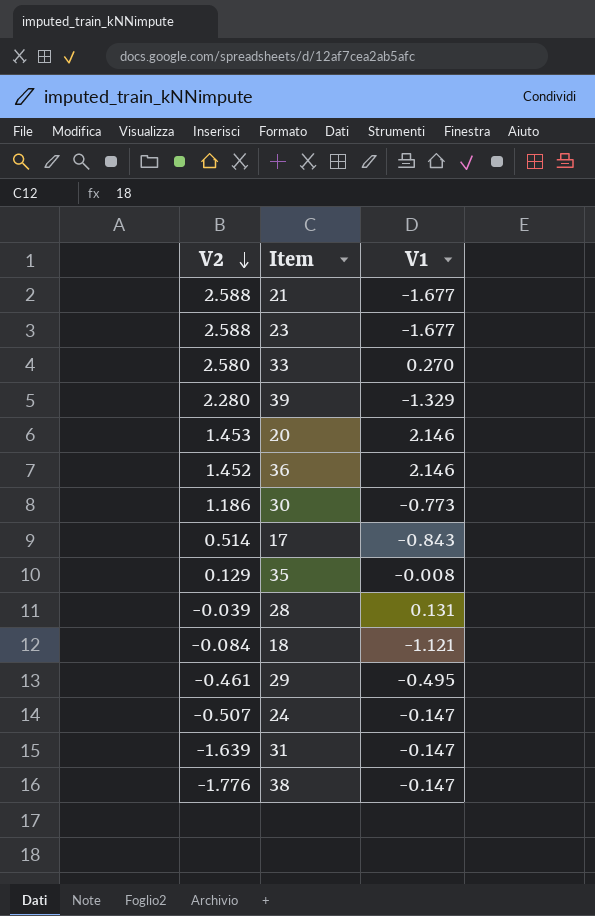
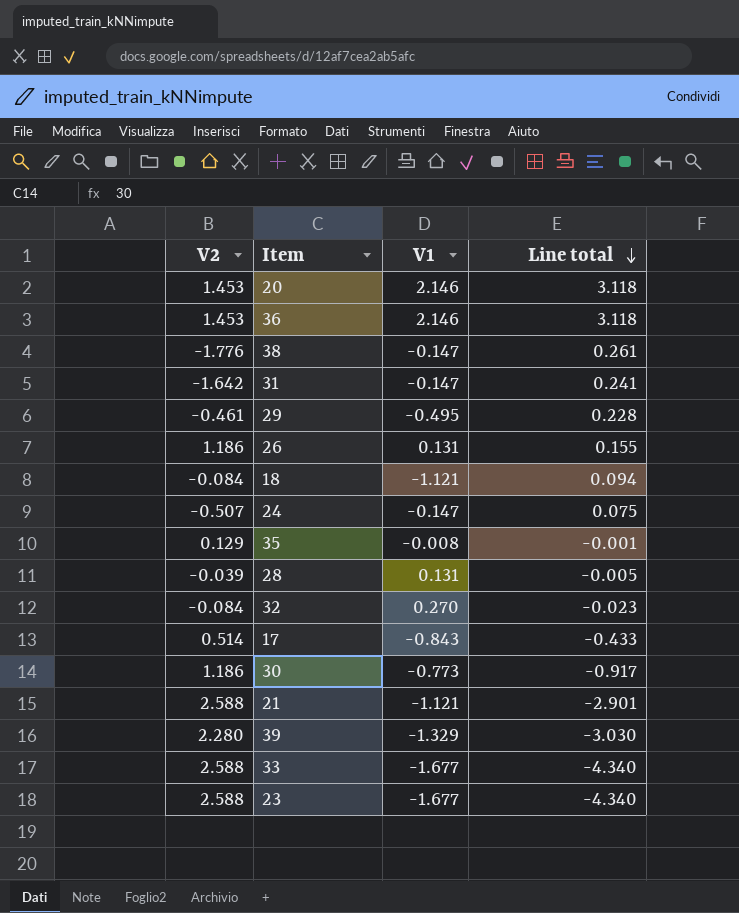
row order: V2 descending -> Line total descending
column Line total | formula: none -> [V2] * [V1]
36 | V2: 1.452 -> 1.453
31 | V2: -1.639 -> -1.642
row 26: none -> 1.186 | 0.131 | 0.155
row 32: none -> -0.084 | 0.270 | -0.023
21 | V1: -1.677 -> -1.121
33 | V2: 2.580 -> 2.588
33 | V1: 0.270 -> -1.677

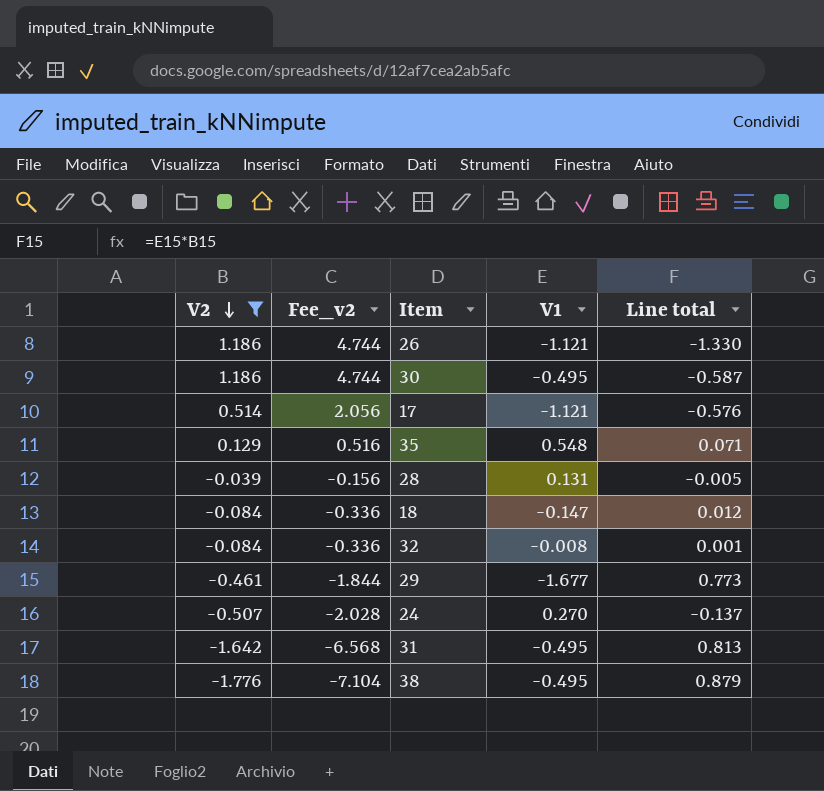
filter: none -> V2 <= 1.186
row order: Line total descending -> V2 descending
column Fee_v2 | formula: none -> [V2] * 4
26 | V1: 0.131 -> -1.121
26 | Line total: 0.155 -> -1.330
30 | V1: -0.773 -> -0.495
30 | Line total: -0.917 -> -0.587
17 | V1: -0.843 -> -1.121
17 | Line total: -0.433 -> -0.576
35 | V1: -0.008 -> 0.548
35 | Line total: -0.001 -> 0.071
18 | V1: -1.121 -> -0.147
18 | Line total: 0.094 -> 0.012
32 | V1: 0.270 -> -0.008
32 | Line total: -0.023 -> 0.001
29 | V1: -0.495 -> -1.677
29 | Line total: 0.228 -> 0.773
24 | V1: -0.147 -> 0.270
24 | Line total: 0.075 -> -0.137
31 | V1: -0.147 -> -0.495
31 | Line total: 0.241 -> 0.813
38 | V1: -0.147 -> -0.495
38 | Line total: 0.261 -> 0.879

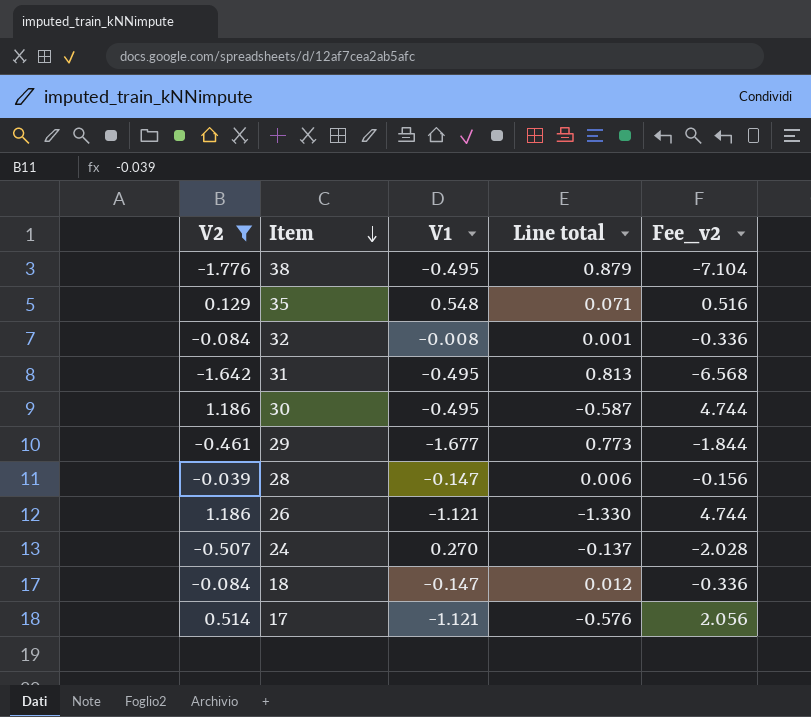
row order: V2 descending -> Item descending
column Fee_v2 | position: 2 -> 5
28 | V1: 0.131 -> -0.147
28 | Line total: -0.005 -> 0.006

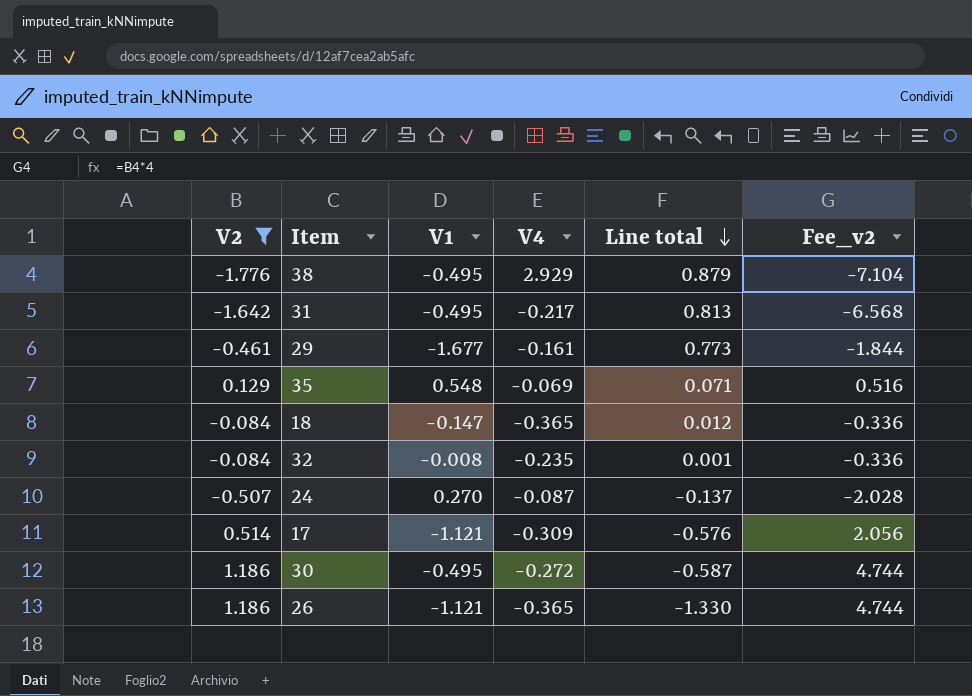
row order: Item descending -> Line total descending
column V4 | position: none -> 4
row 28: -0.039 | -0.147 | 0.006 | -0.156 -> none

